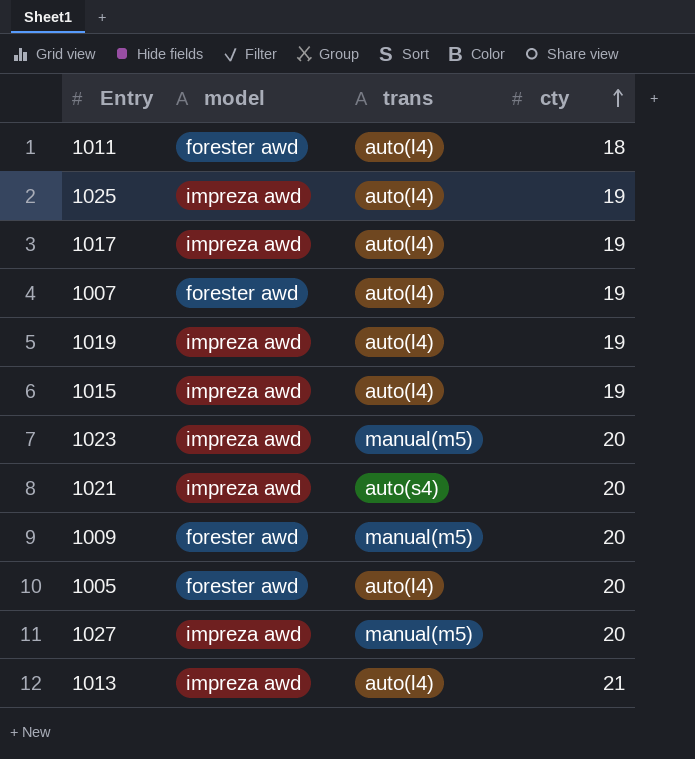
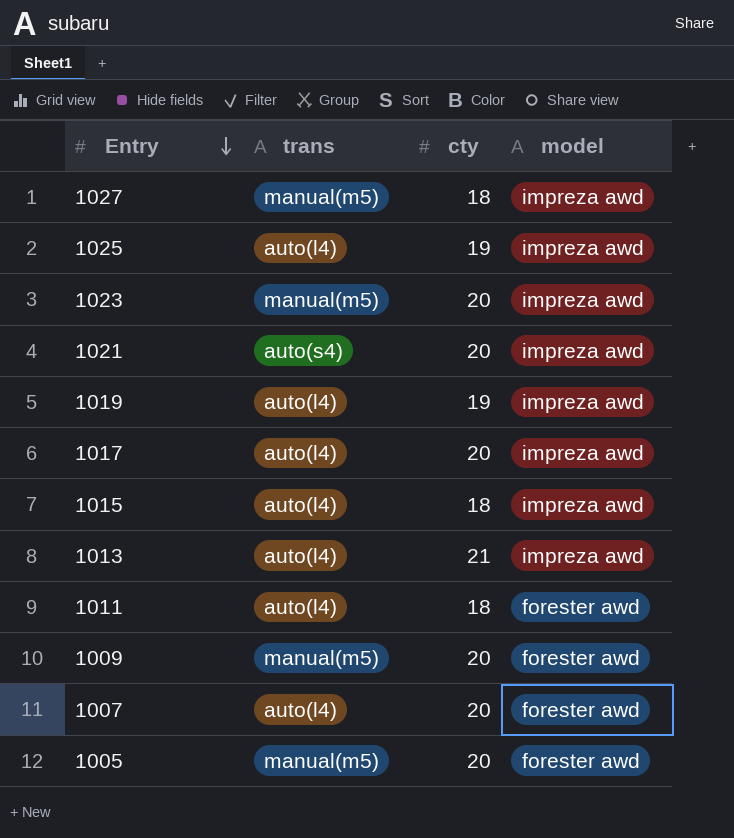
row order: cty ascending -> Entry descending
column model | position: 2 -> 4
1027 | cty: 20 -> 18
1017 | cty: 19 -> 20
1015 | cty: 19 -> 18
1007 | cty: 19 -> 20
1005 | trans: auto(l4) -> manual(m5)

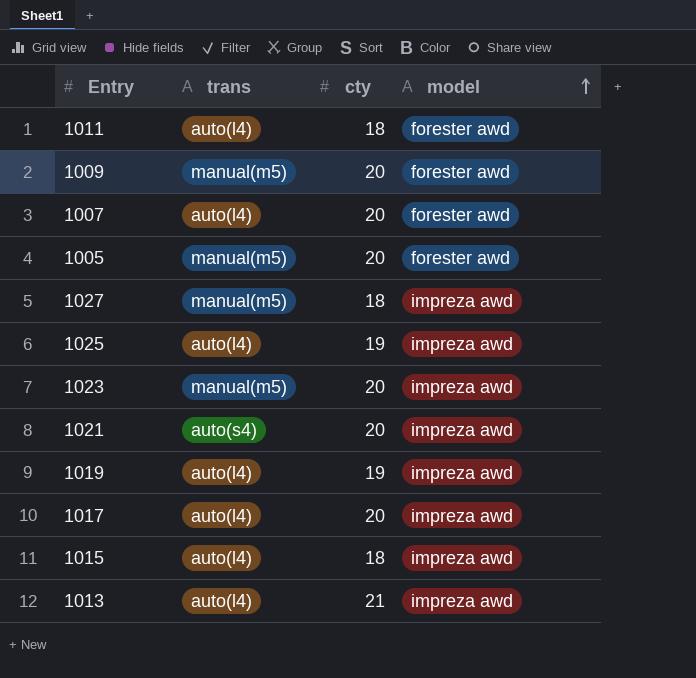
row order: Entry descending -> model ascending

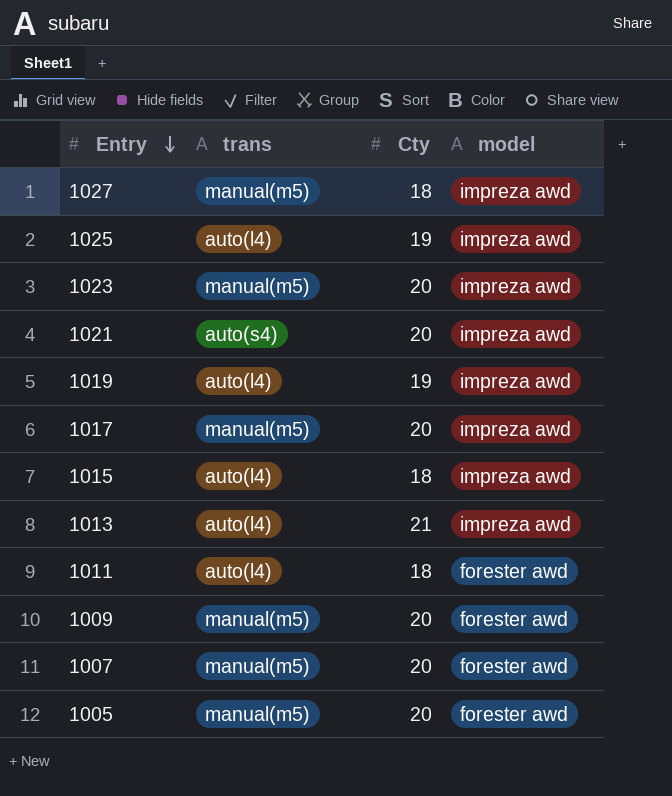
row order: model ascending -> Entry descending
column name: cty -> Cty
1017 | trans: auto(l4) -> manual(m5)
1007 | trans: auto(l4) -> manual(m5)

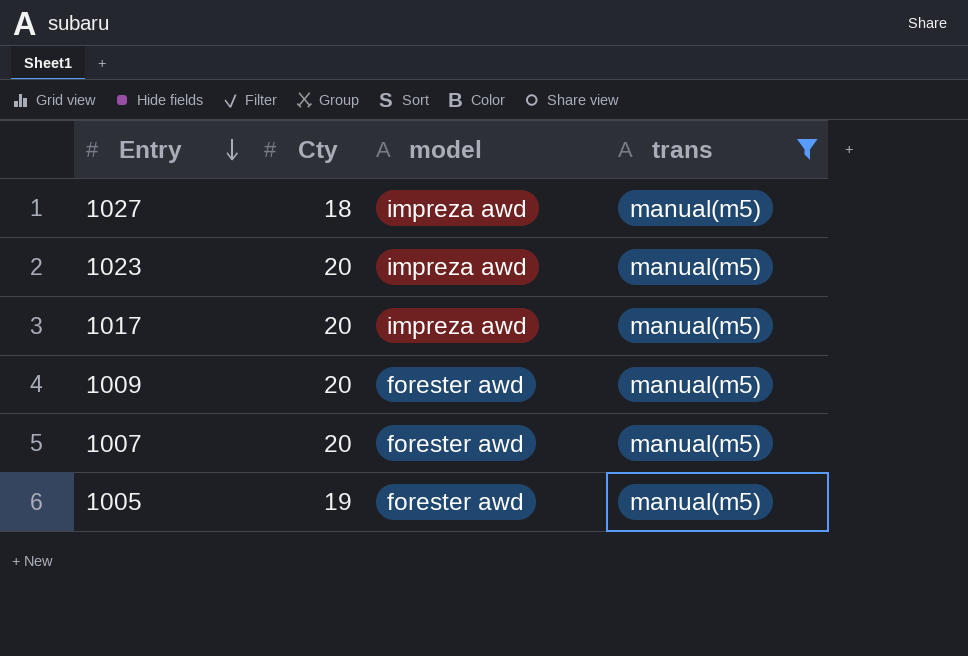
filter: none -> trans = manual(m5)
column trans | position: 2 -> 4
1005 | Cty: 20 -> 19

